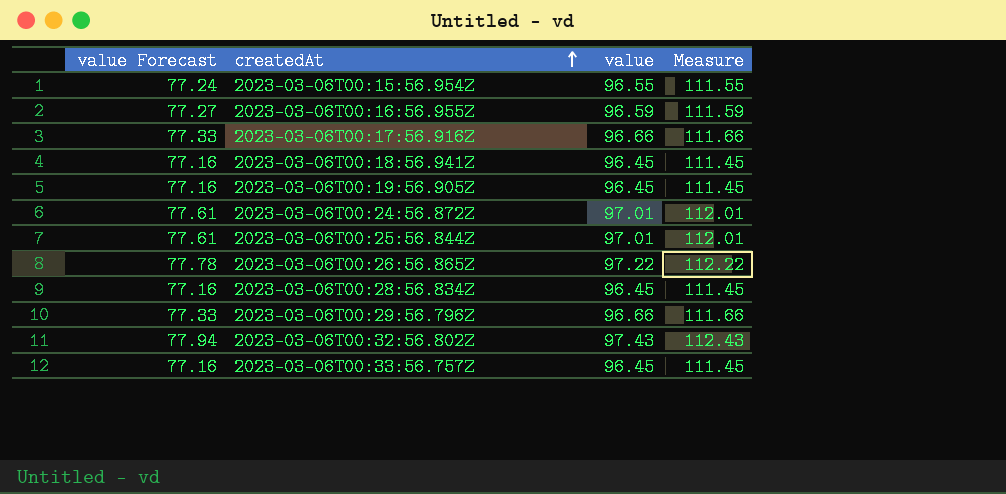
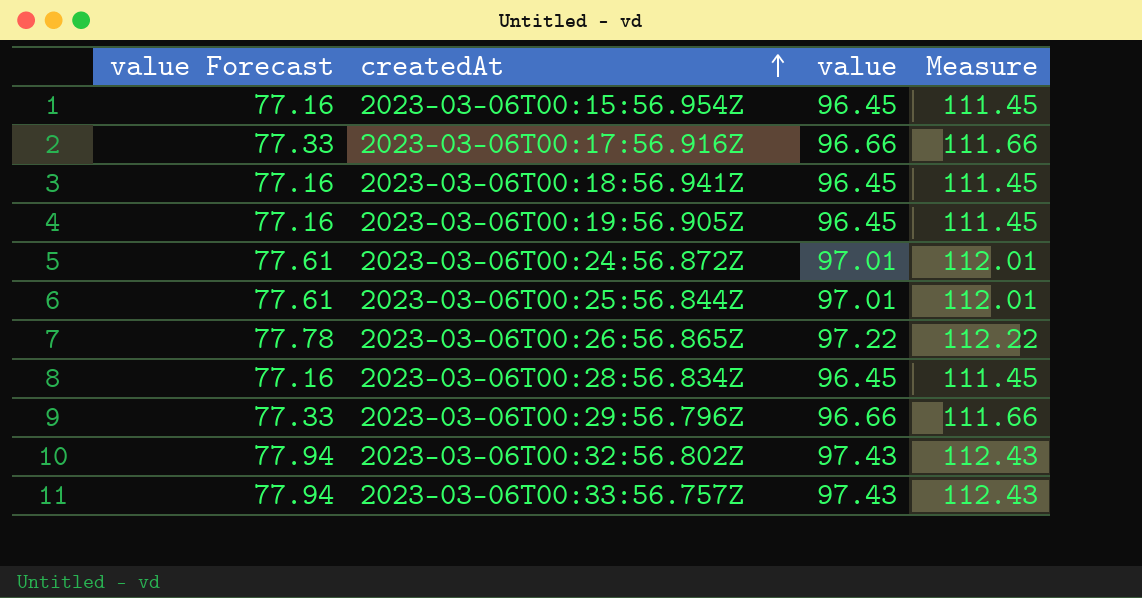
row 2023-03-06T00:16:56.955Z: 77.27 | 96.59 | 111.59 -> none
2023-03-06T00:15:56.954Z | value Forecast: 77.24 -> 77.16
2023-03-06T00:15:56.954Z | value: 96.55 -> 96.45
2023-03-06T00:15:56.954Z | Measure: 111.55 -> 111.45
2023-03-06T00:33:56.757Z | value Forecast: 77.16 -> 77.94
2023-03-06T00:33:56.757Z | value: 96.45 -> 97.43
2023-03-06T00:33:56.757Z | Measure: 111.45 -> 112.43

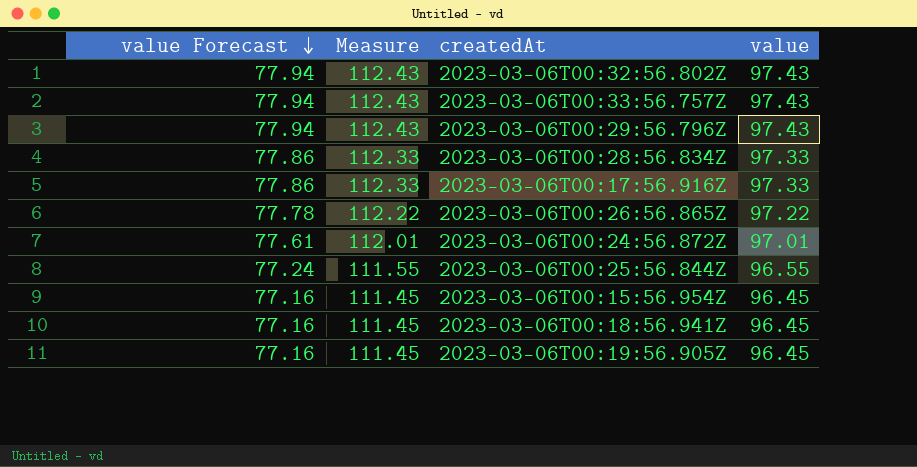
row order: createdAt ascending -> value Forecast descending
column Measure | position: 4 -> 2
2023-03-06T00:29:56.796Z | value Forecast: 77.33 -> 77.94
2023-03-06T00:29:56.796Z | Measure: 111.66 -> 112.43
2023-03-06T00:29:56.796Z | value: 96.66 -> 97.43
2023-03-06T00:28:56.834Z | value Forecast: 77.16 -> 77.86
2023-03-06T00:28:56.834Z | Measure: 111.45 -> 112.33
2023-03-06T00:28:56.834Z | value: 96.45 -> 97.33
2023-03-06T00:17:56.916Z | value Forecast: 77.33 -> 77.86
2023-03-06T00:17:56.916Z | Measure: 111.66 -> 112.33
2023-03-06T00:17:56.916Z | value: 96.66 -> 97.33
2023-03-06T00:25:56.844Z | value Forecast: 77.61 -> 77.24
2023-03-06T00:25:56.844Z | Measure: 112.01 -> 111.55
2023-03-06T00:25:56.844Z | value: 97.01 -> 96.55

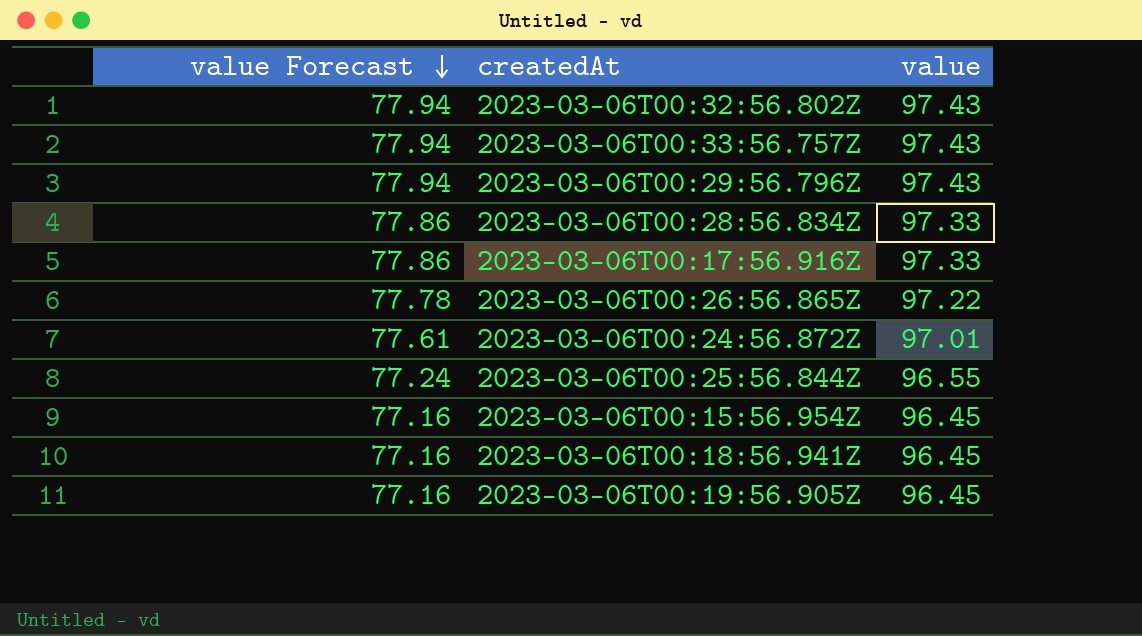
column Measure | formula: [value] + 15 -> none

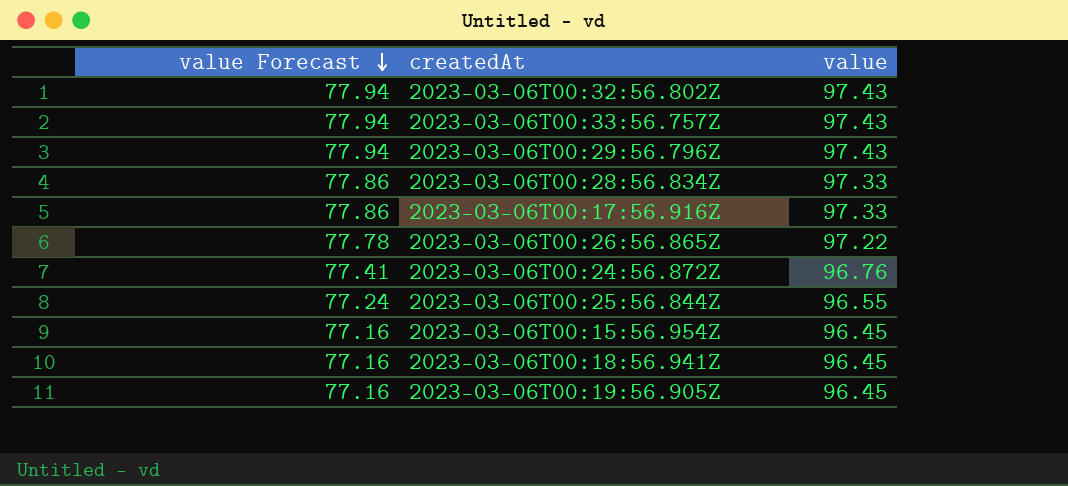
2023-03-06T00:24:56.872Z | value Forecast: 77.61 -> 77.41
2023-03-06T00:24:56.872Z | value: 97.01 -> 96.76

